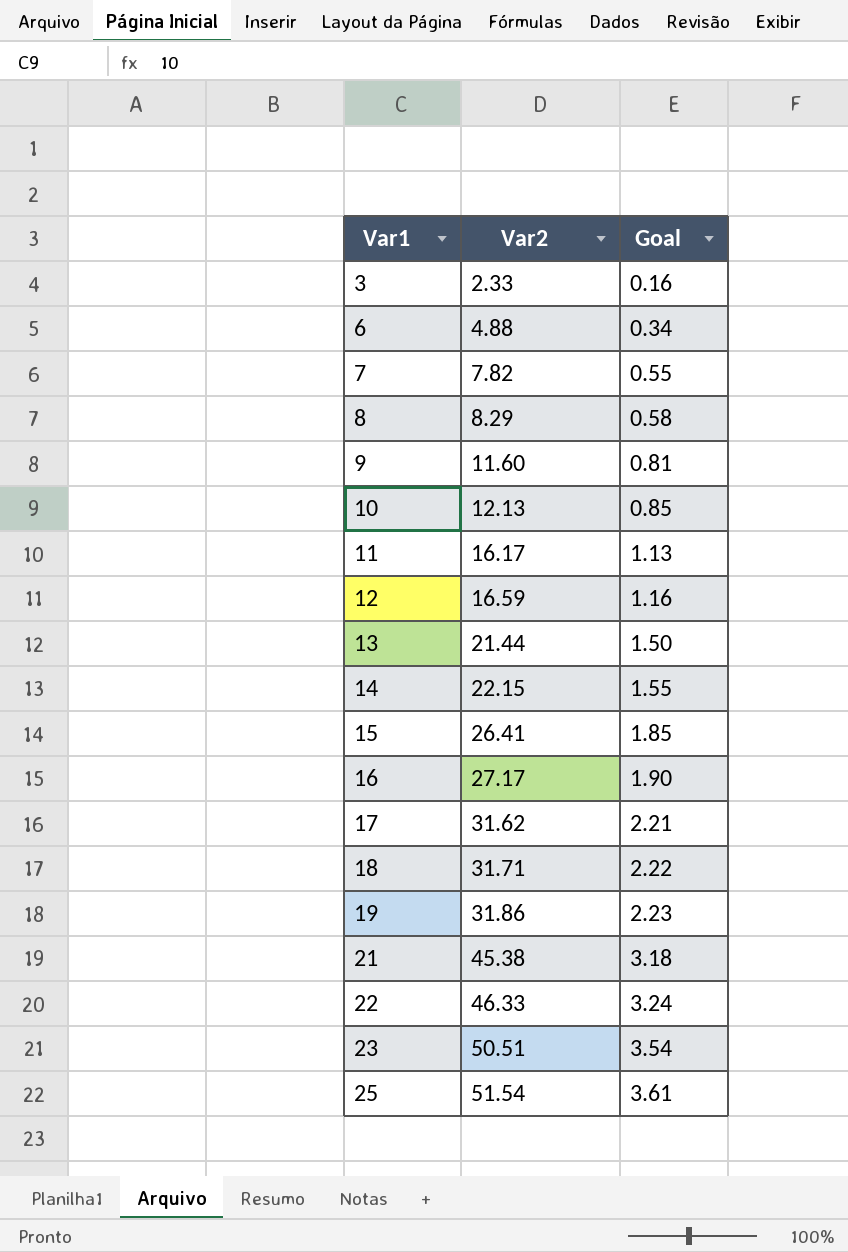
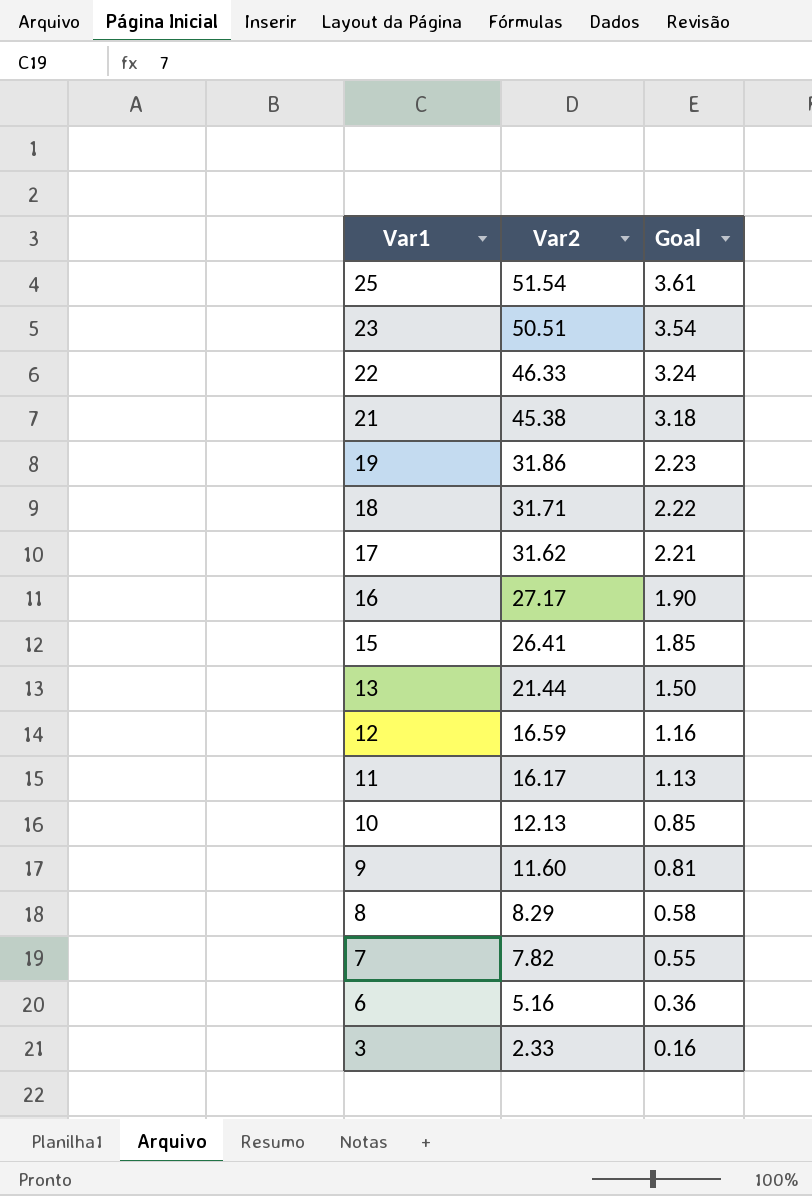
row order: Var1 ascending -> Var1 descending
row 14: 22.15 | 1.55 -> none
6 | Var2: 4.88 -> 5.16
6 | Goal: 0.34 -> 0.36

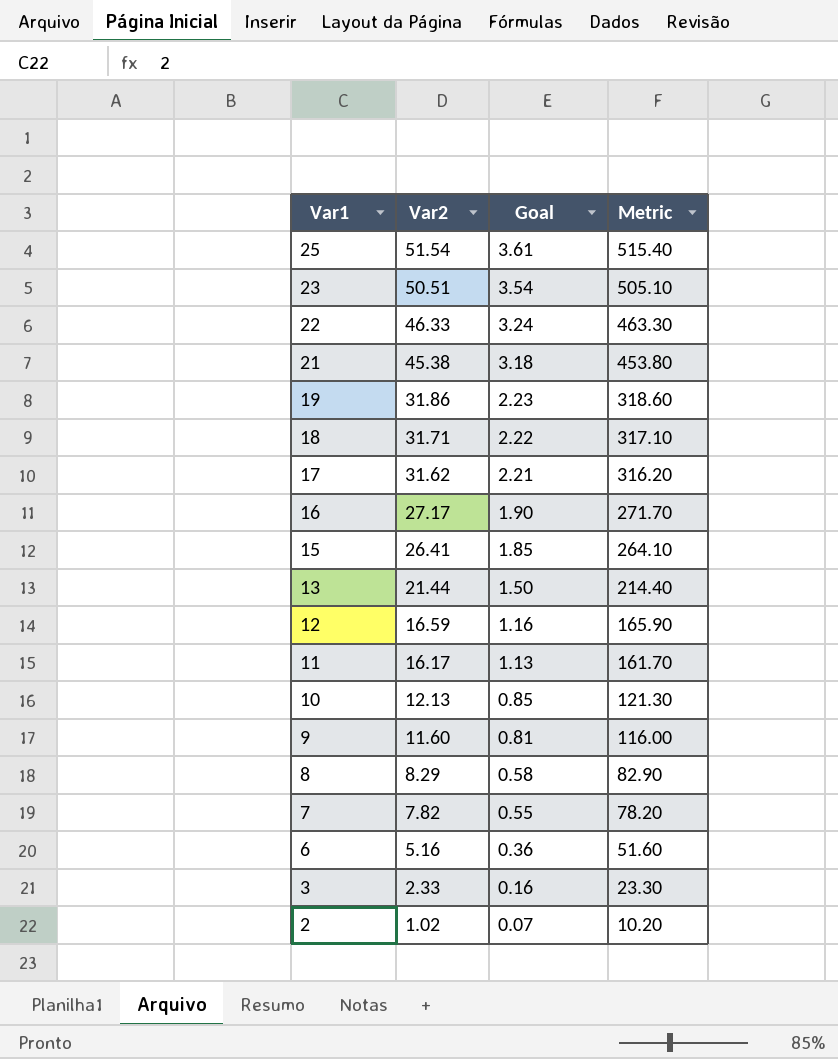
column Metric | formula: none -> [Var2] * 10
row 2: none -> 1.02 | 0.07 | 10.20

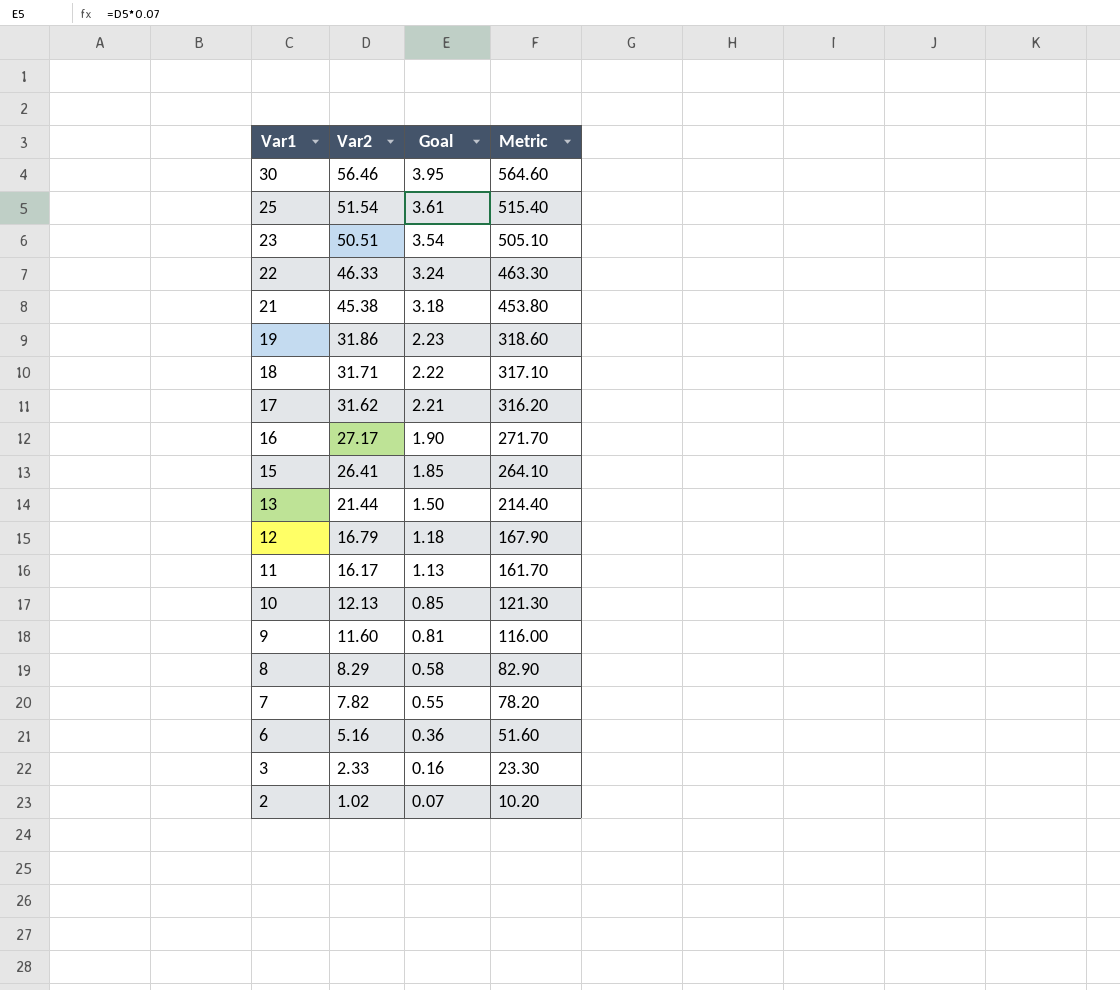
row 30: none -> 56.46 | 3.95 | 564.60
12 | Var2: 16.59 -> 16.79
12 | Goal: 1.16 -> 1.18
12 | Metric: 165.90 -> 167.90

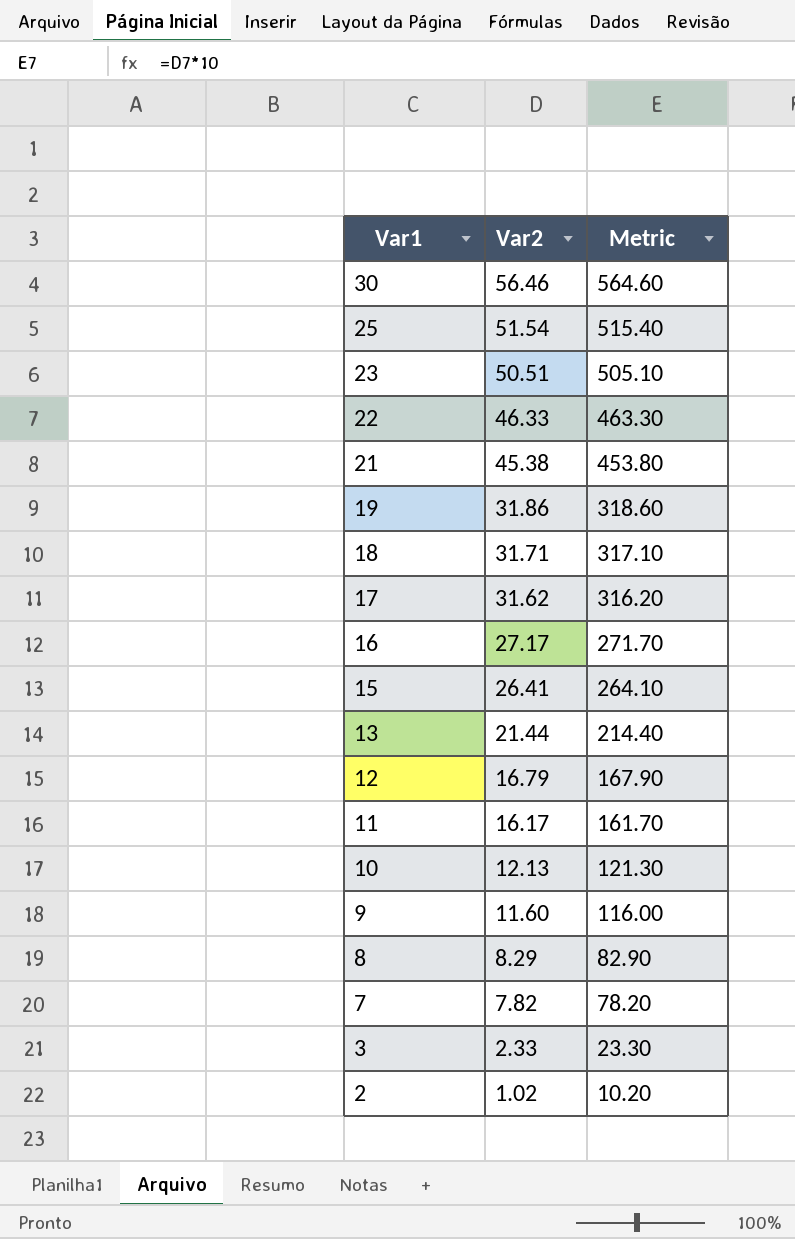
column Goal | formula: [Var2] * 0.07 -> none
row 6: 5.16 | 0.36 | 51.60 -> none

